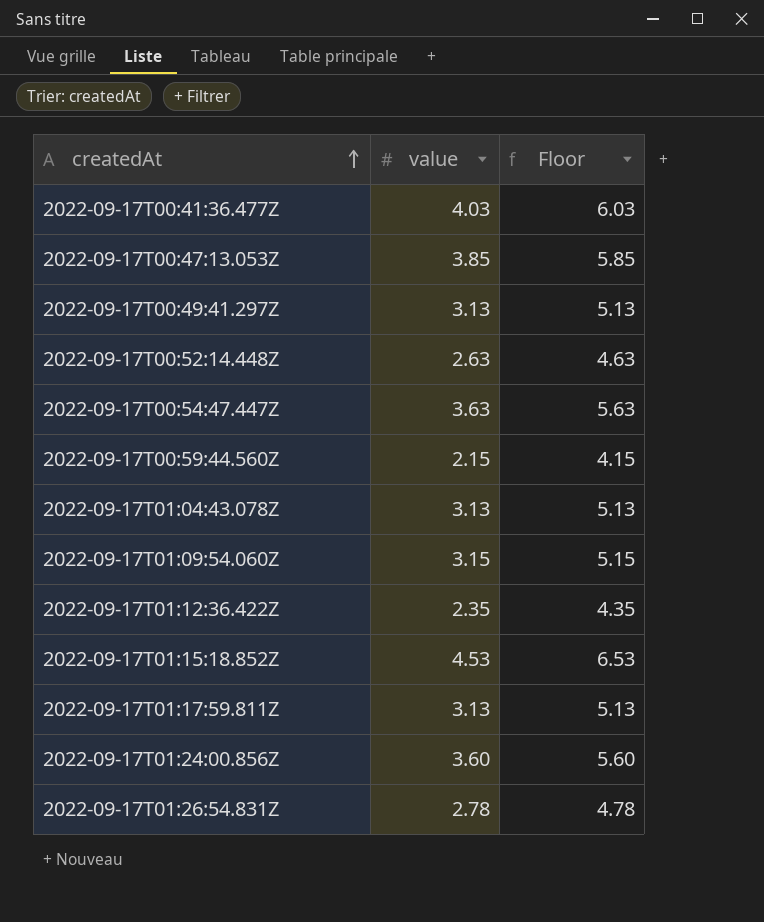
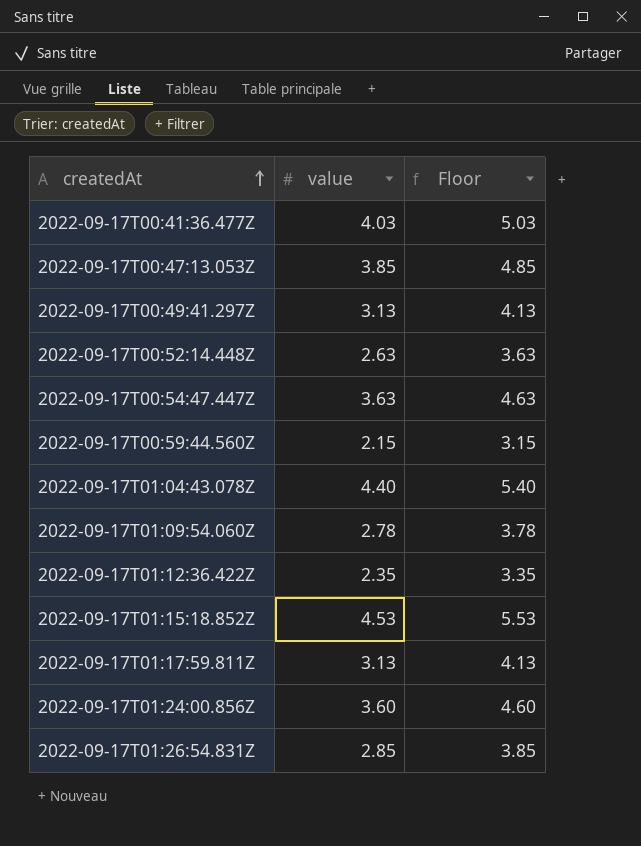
column Floor | formula: [value] + 2 -> [value] + 1
2022-09-17T01:04:43.078Z | value: 3.13 -> 4.40
2022-09-17T01:09:54.060Z | value: 3.15 -> 2.78
2022-09-17T01:26:54.831Z | value: 2.78 -> 2.85

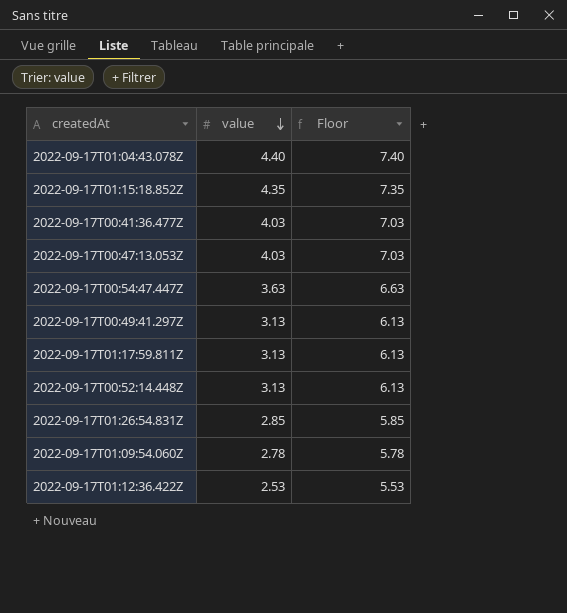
row order: createdAt ascending -> value descending
column Floor | formula: [value] + 1 -> [value] + 3
row 2022-09-17T00:59:44.560Z: 2.15 | 3.15 -> none
row 2022-09-17T01:24:00.856Z: 3.60 | 4.60 -> none
2022-09-17T01:15:18.852Z | value: 4.53 -> 4.35
2022-09-17T00:47:13.053Z | value: 3.85 -> 4.03
2022-09-17T00:52:14.448Z | value: 2.63 -> 3.13
2022-09-17T01:12:36.422Z | value: 2.35 -> 2.53

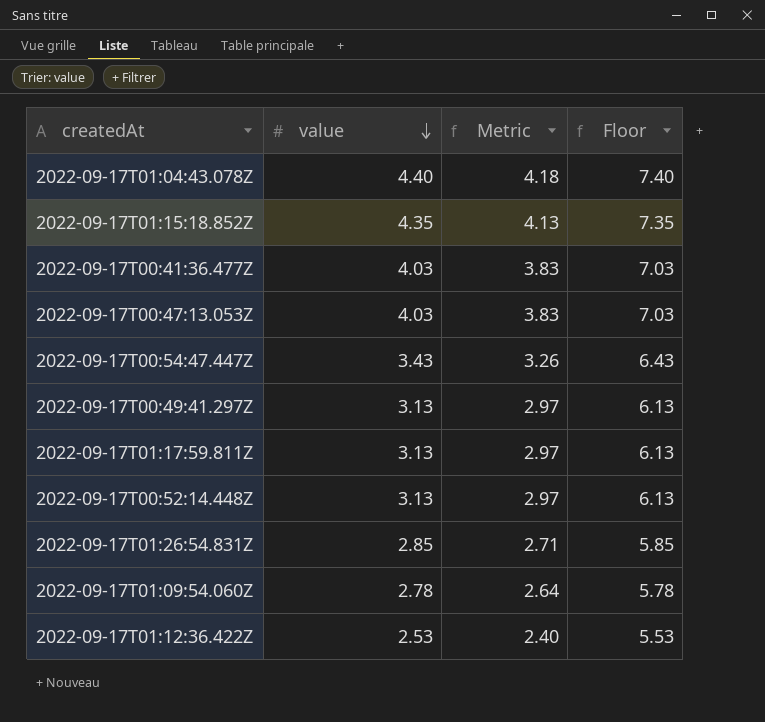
column Metric | formula: none -> [value] * 0.95
2022-09-17T00:54:47.447Z | value: 3.63 -> 3.43
2022-09-17T00:54:47.447Z | Floor: 6.63 -> 6.43

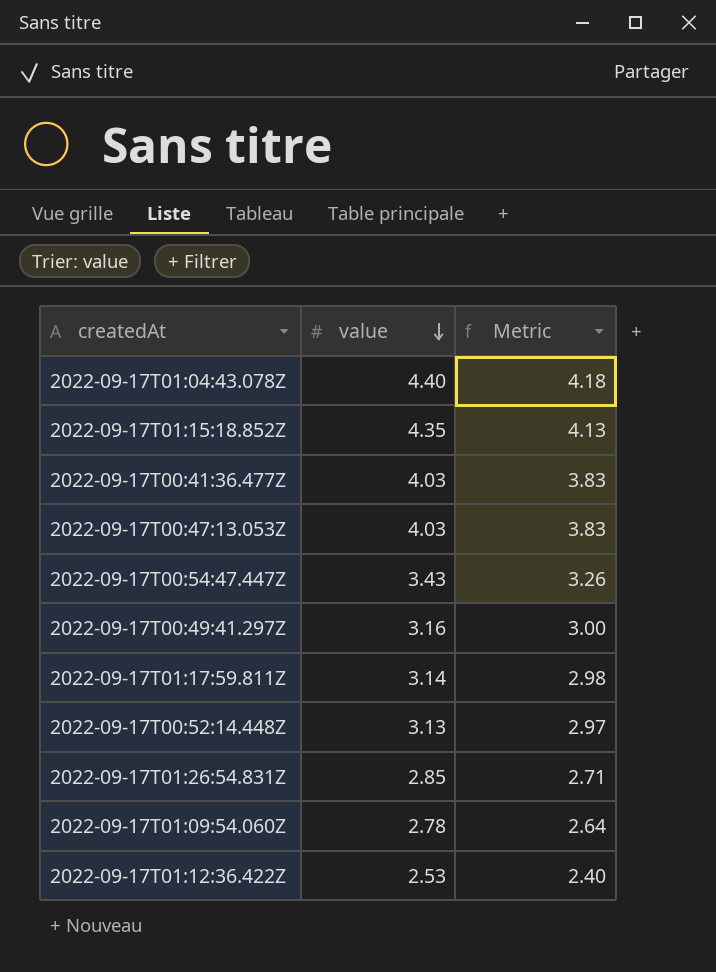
column Floor | formula: [value] + 3 -> none
2022-09-17T00:49:41.297Z | value: 3.13 -> 3.16
2022-09-17T00:49:41.297Z | Metric: 2.97 -> 3.00
2022-09-17T01:17:59.811Z | value: 3.13 -> 3.14
2022-09-17T01:17:59.811Z | Metric: 2.97 -> 2.98

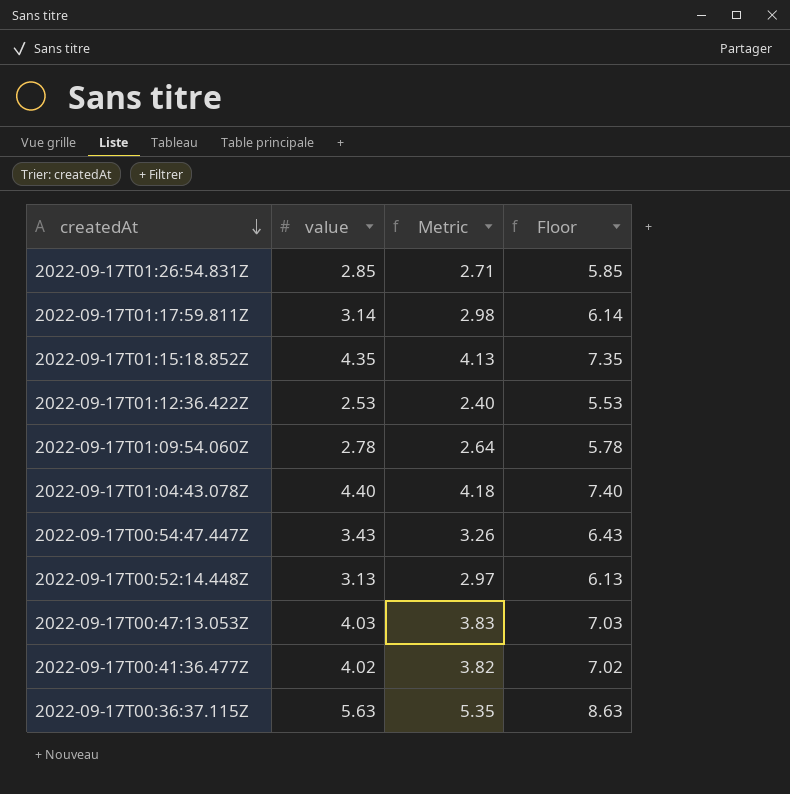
row order: value descending -> createdAt descending
column Floor | formula: none -> [value] + 3
row 2022-09-17T00:49:41.297Z: 3.16 | 3.00 -> none
2022-09-17T00:41:36.477Z | value: 4.03 -> 4.02
2022-09-17T00:41:36.477Z | Metric: 3.83 -> 3.82
row 2022-09-17T00:36:37.115Z: none -> 5.63 | 5.35 | 8.63

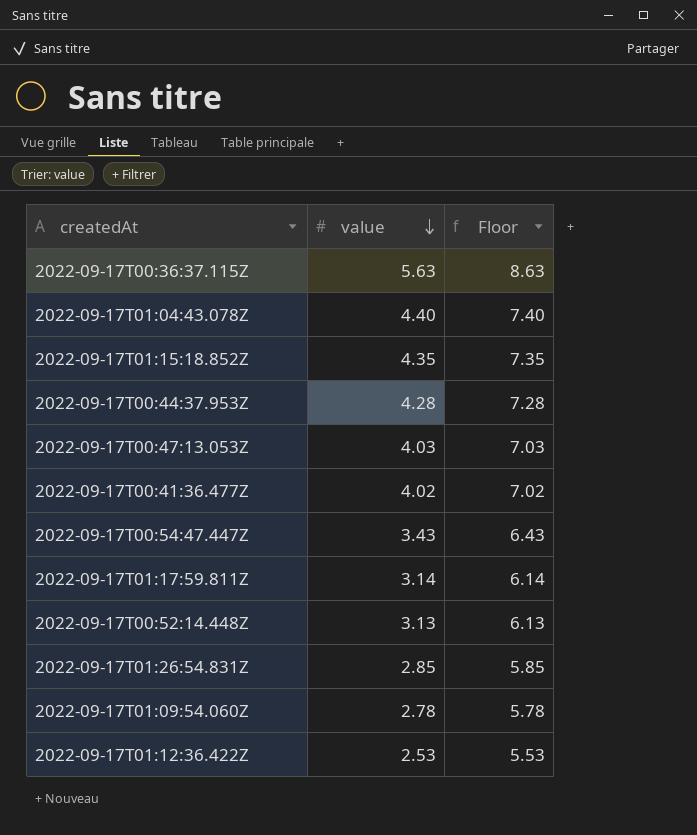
row order: createdAt descending -> value descending
column Metric | formula: [value] * 0.95 -> none
row 2022-09-17T00:44:37.953Z: none -> 4.28 | 7.28

